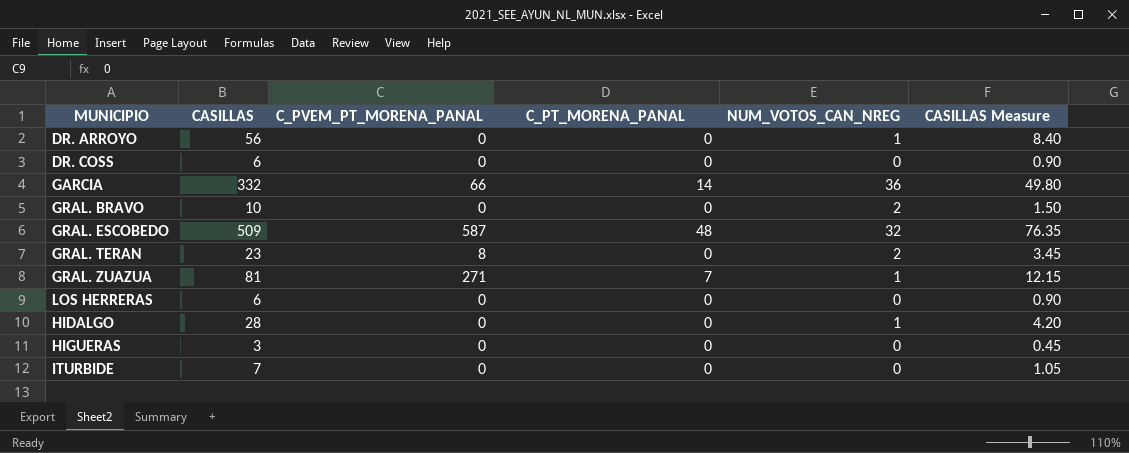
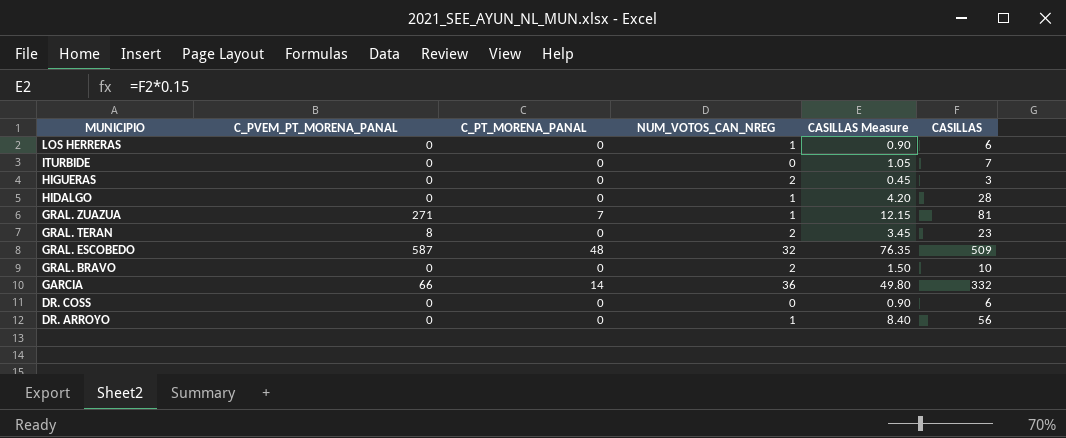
row order: none -> MUNICIPIO descending
column CASILLAS | position: 2 -> 6
LOS HERRERAS | NUM_VOTOS_CAN_NREG: 0 -> 1
HIGUERAS | NUM_VOTOS_CAN_NREG: 0 -> 2

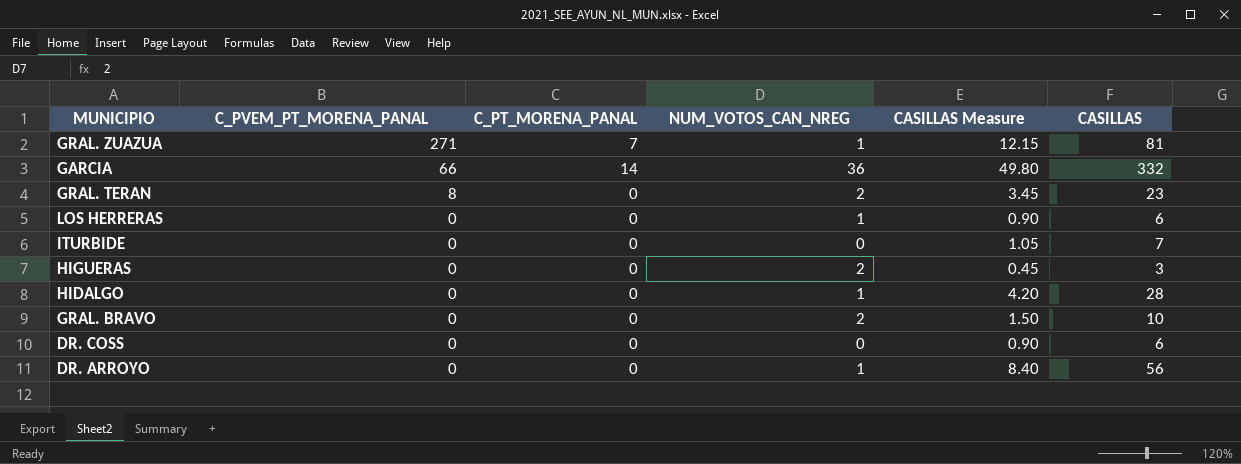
row order: MUNICIPIO descending -> C_PVEM_PT_MORENA_PANAL descending
row GRAL. ESCOBEDO: 587 | 48 | 32 | 76.35 | 509 -> none

